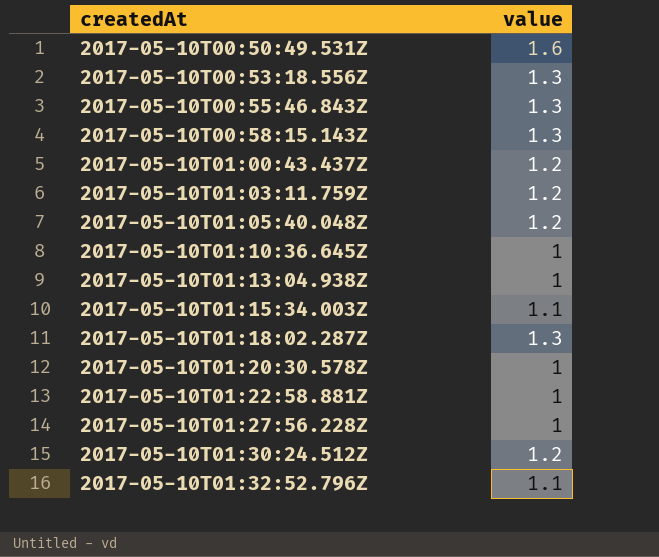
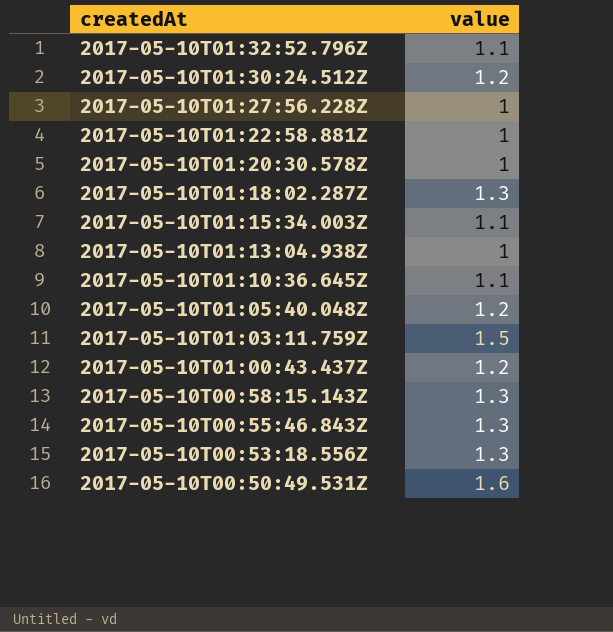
row order: createdAt ascending -> createdAt descending
2017-05-10T01:10:36.645Z | value: 1 -> 1.1
2017-05-10T01:03:11.759Z | value: 1.2 -> 1.5

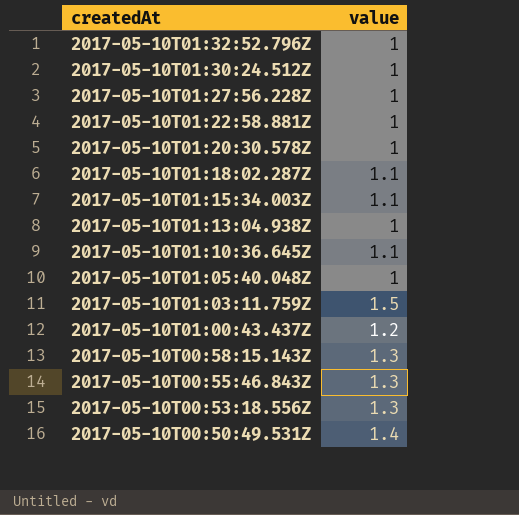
2017-05-10T01:32:52.796Z | value: 1.1 -> 1
2017-05-10T01:30:24.512Z | value: 1.2 -> 1
2017-05-10T01:18:02.287Z | value: 1.3 -> 1.1
2017-05-10T01:05:40.048Z | value: 1.2 -> 1
2017-05-10T00:50:49.531Z | value: 1.6 -> 1.4

